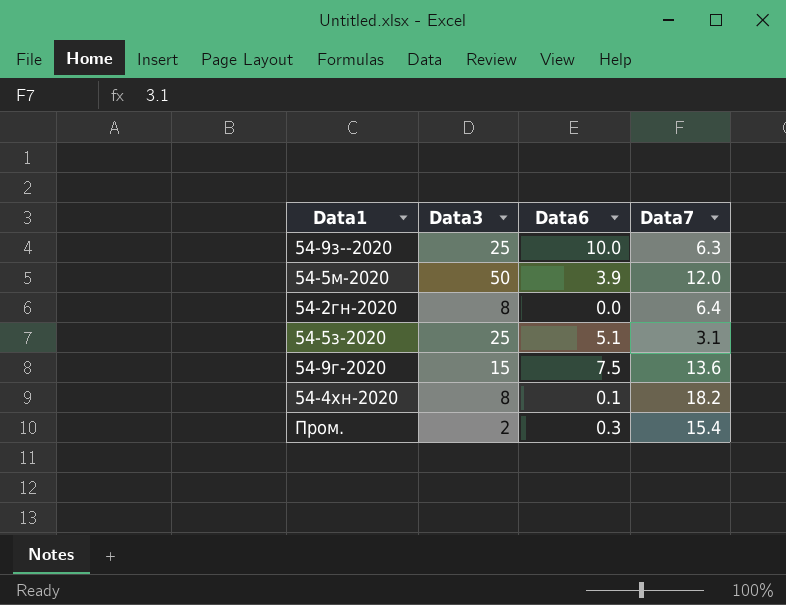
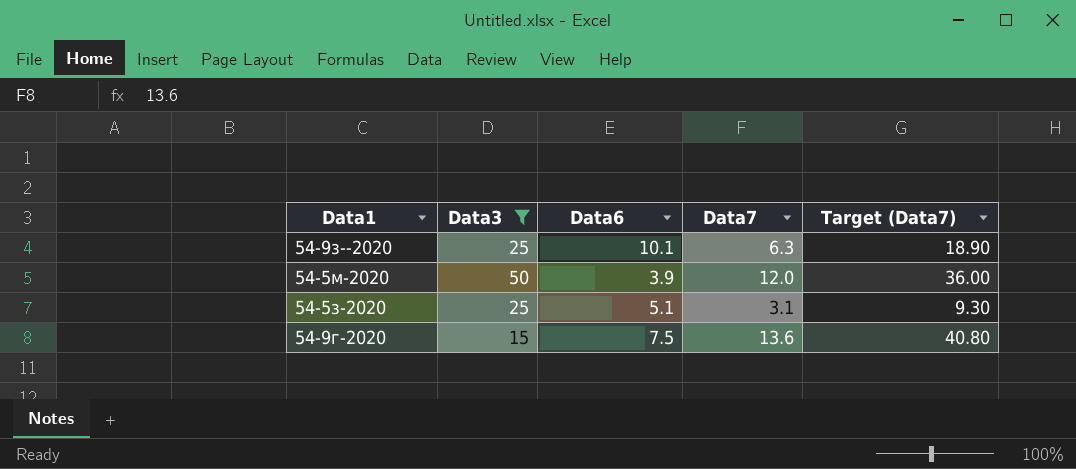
filter: none -> Data3 >= 15
column Target (Data7) | formula: none -> [Data7] * 3
54-9з--2020 | Data6: 10.0 -> 10.1

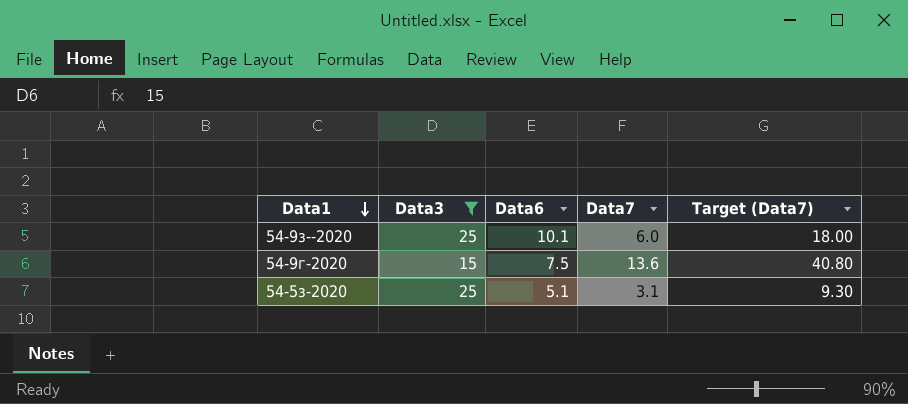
row order: none -> Data1 descending
row 54-5м-2020: 50 | 3.9 | 12.0 | 36.00 -> none
54-9з--2020 | Data7: 6.3 -> 6.0
54-9з--2020 | Target (Data7): 18.90 -> 18.00

